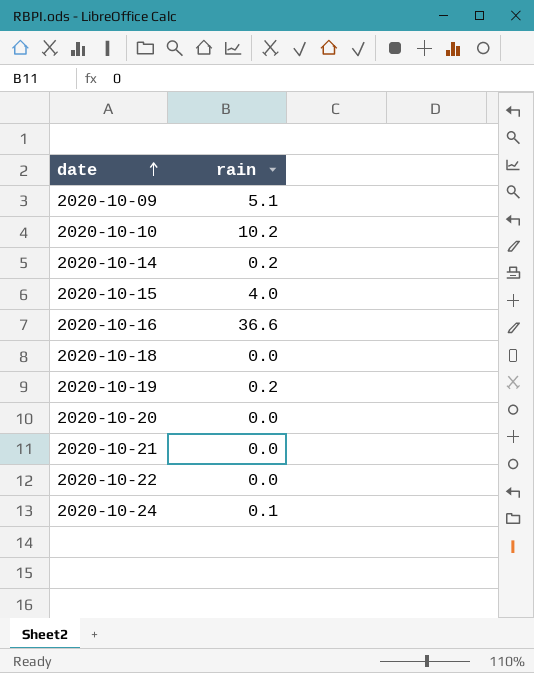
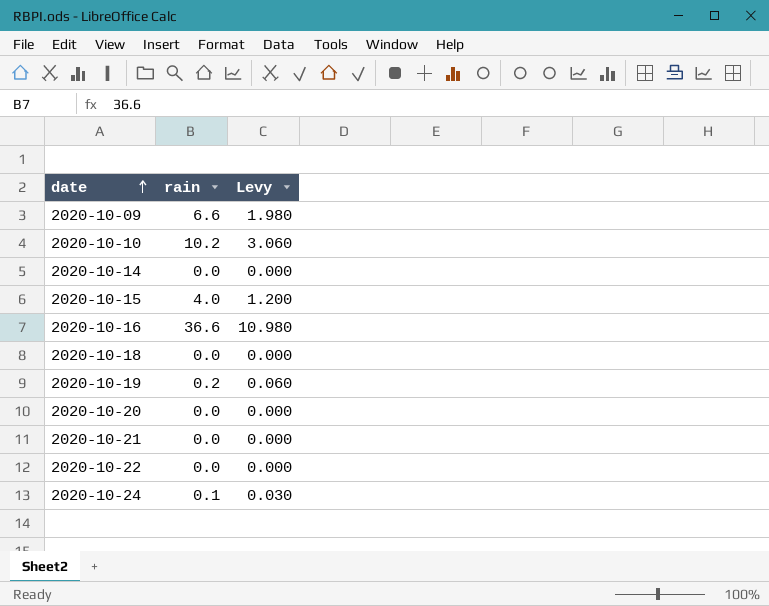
column Levy | formula: none -> [rain] * 0.3
2020-10-09 | rain: 5.1 -> 6.6
2020-10-14 | rain: 0.2 -> 0.0

